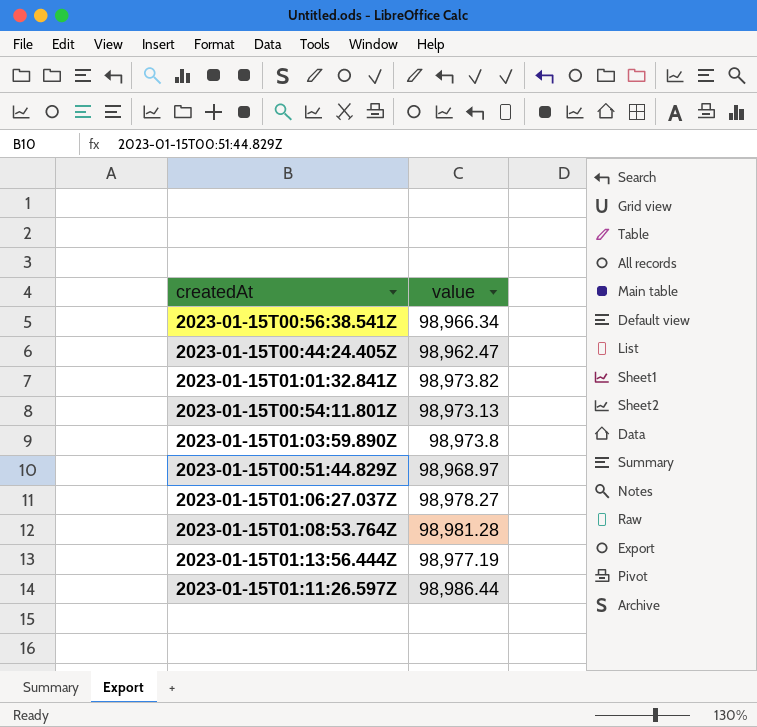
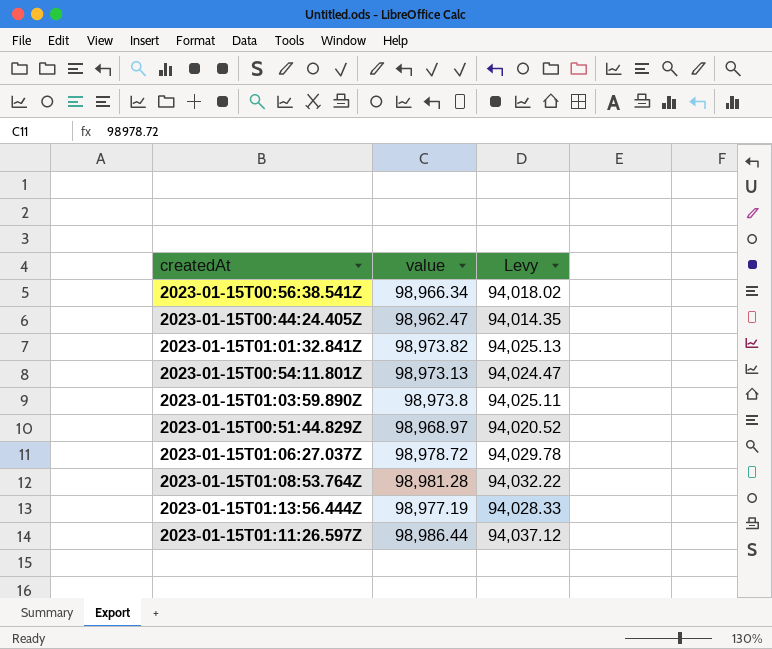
column Levy | formula: none -> [value] * 0.95
2023-01-15T01:06:27.037Z | value: 98,978.27 -> 98,978.72

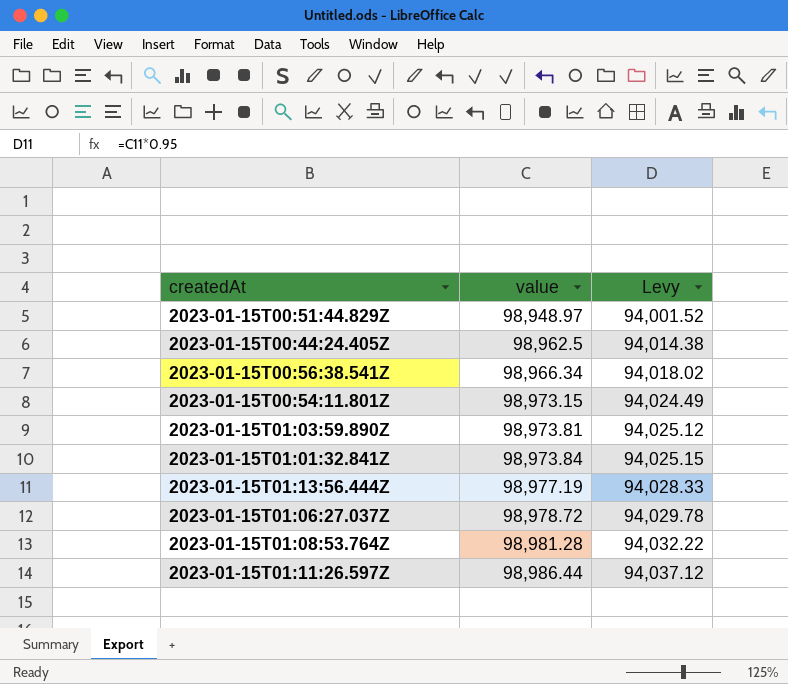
row order: none -> value ascending
2023-01-15T00:51:44.829Z | value: 98,968.97 -> 98,948.97
2023-01-15T00:51:44.829Z | Levy: 94,020.52 -> 94,001.52
2023-01-15T00:44:24.405Z | value: 98,962.47 -> 98,962.5
2023-01-15T00:44:24.405Z | Levy: 94,014.35 -> 94,014.38
2023-01-15T00:54:11.801Z | value: 98,973.13 -> 98,973.15
2023-01-15T00:54:11.801Z | Levy: 94,024.47 -> 94,024.49
2023-01-15T01:03:59.890Z | value: 98,973.8 -> 98,973.81
2023-01-15T01:03:59.890Z | Levy: 94,025.11 -> 94,025.12
2023-01-15T01:01:32.841Z | value: 98,973.82 -> 98,973.84
2023-01-15T01:01:32.841Z | Levy: 94,025.13 -> 94,025.15

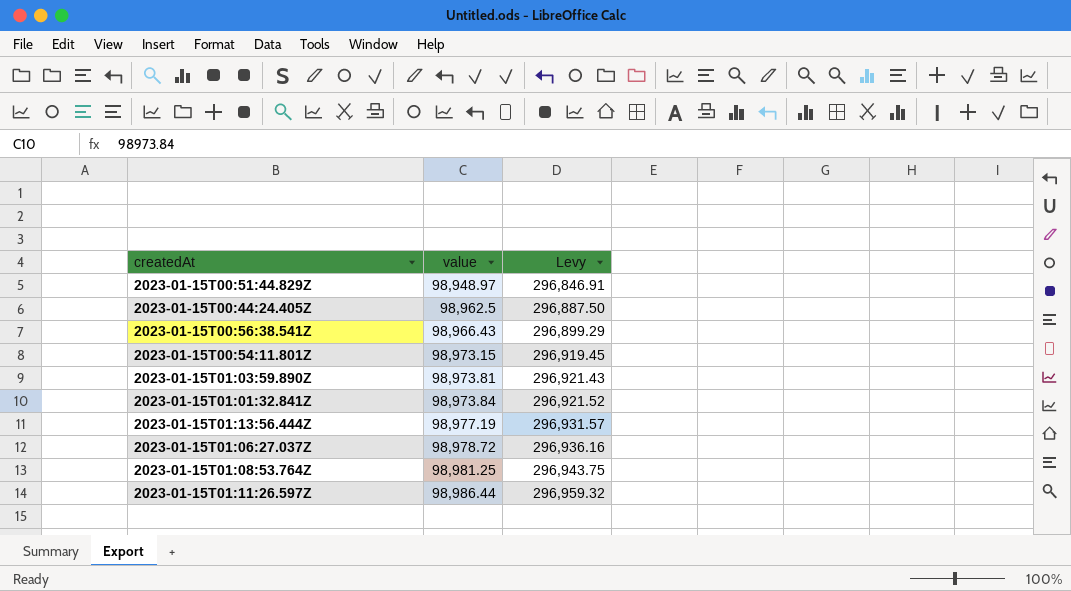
column Levy | formula: [value] * 0.95 -> [value] * 3
2023-01-15T00:56:38.541Z | value: 98,966.34 -> 98,966.43
2023-01-15T01:08:53.764Z | value: 98,981.28 -> 98,981.25

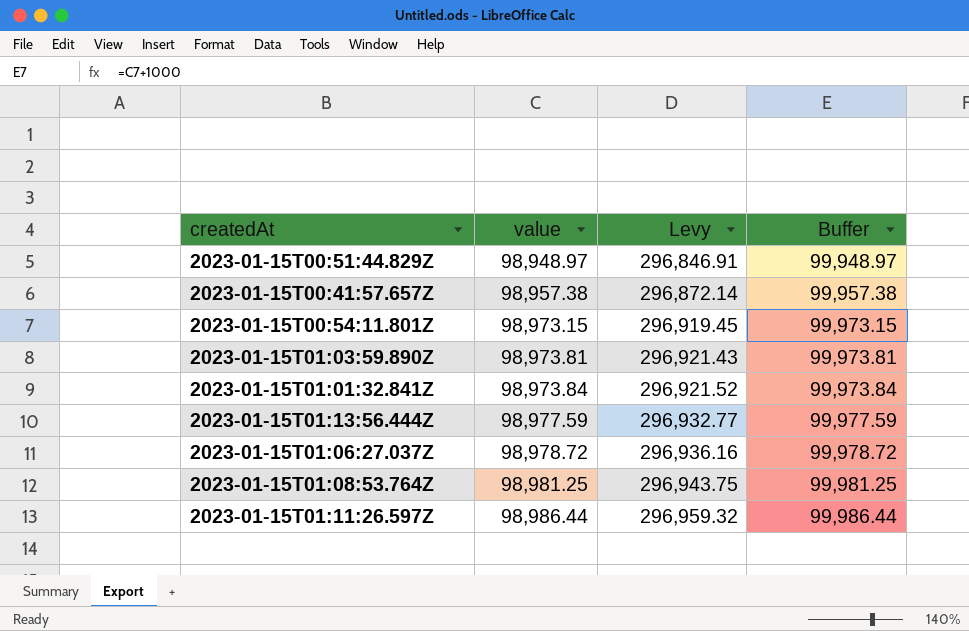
column Buffer | formula: none -> [value] + 1000
row 2023-01-15T00:44:24.405Z: 98,962.5 | 296,887.50 -> none
row 2023-01-15T00:56:38.541Z: 98,966.43 | 296,899.29 -> none
row 2023-01-15T00:41:57.657Z: none -> 98,957.38 | 296,872.14 | 99,957.38
2023-01-15T01:13:56.444Z | value: 98,977.19 -> 98,977.59
2023-01-15T01:13:56.444Z | Levy: 296,931.57 -> 296,932.77

